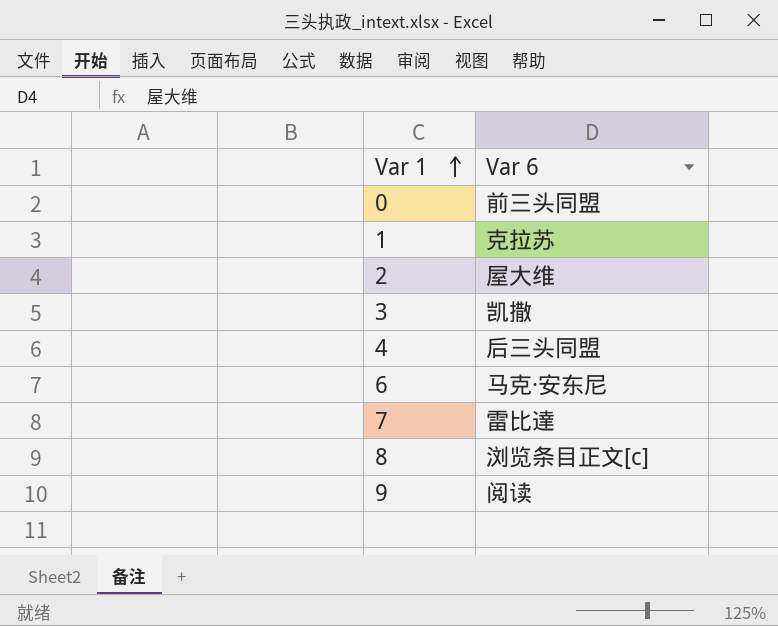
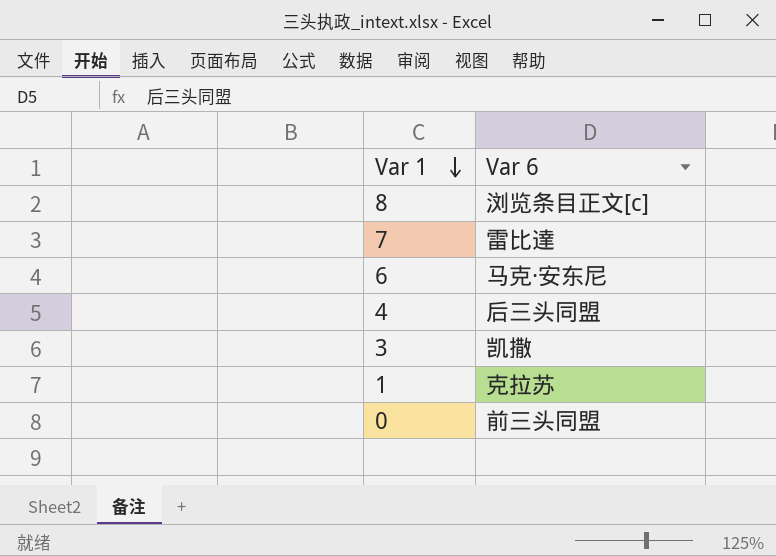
row order: Var 1 ascending -> Var 1 descending
row 2: 屋大维 -> none
row 9: 阅读 -> none

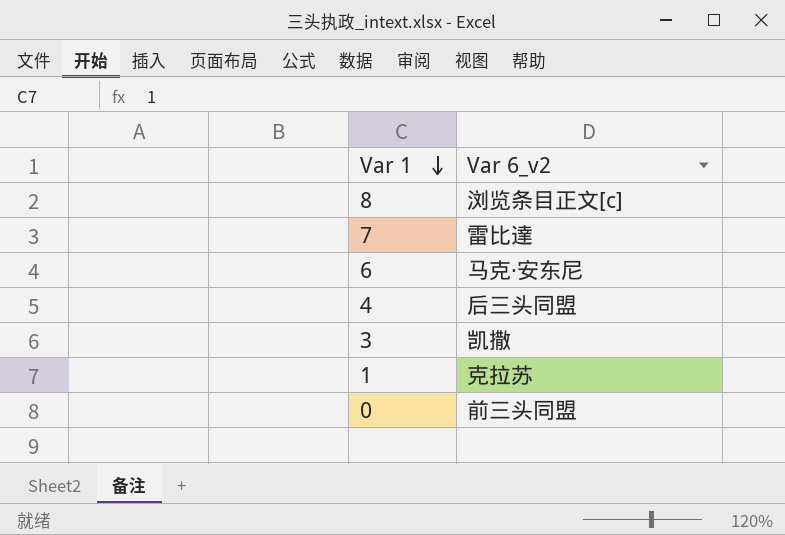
column name: Var 6 -> Var 6_v2

